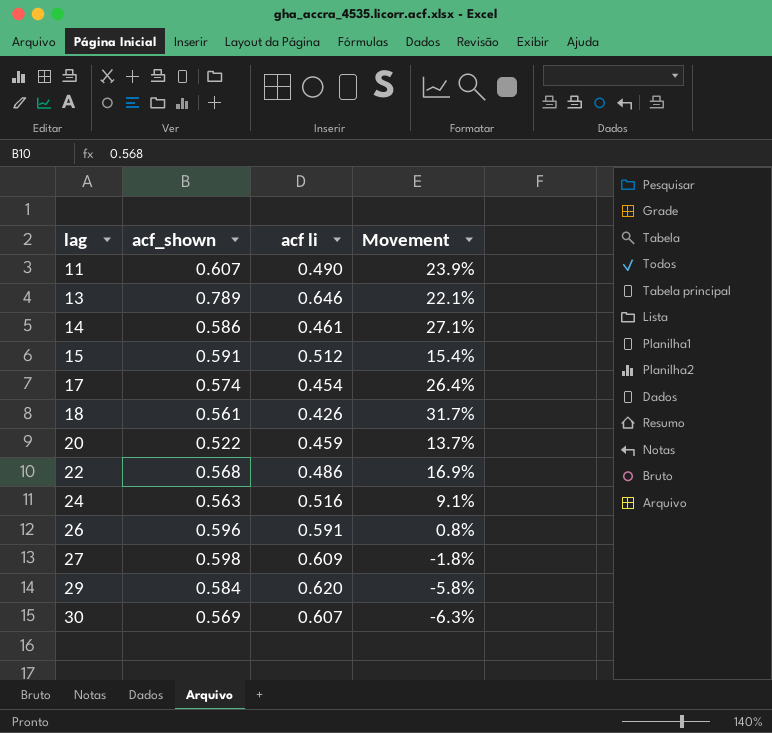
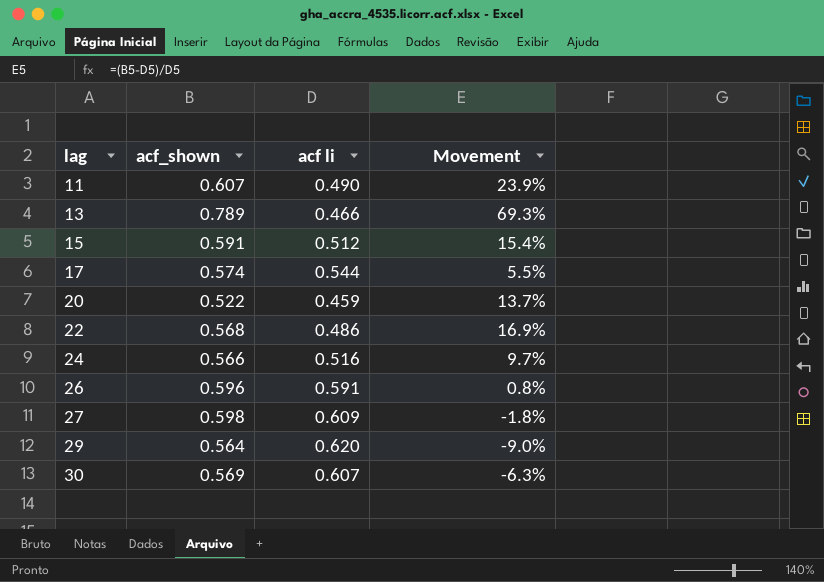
row 14: 0.586 | 0.461 | 27.1% -> none
row 18: 0.561 | 0.426 | 31.7% -> none
13 | acf li: 0.646 -> 0.466
13 | Movement: 22.1% -> 69.3%
17 | acf li: 0.454 -> 0.544
17 | Movement: 26.4% -> 5.5%
24 | acf_shown: 0.563 -> 0.566
24 | Movement: 9.1% -> 9.7%
29 | acf_shown: 0.584 -> 0.564
29 | Movement: -5.8% -> -9.0%

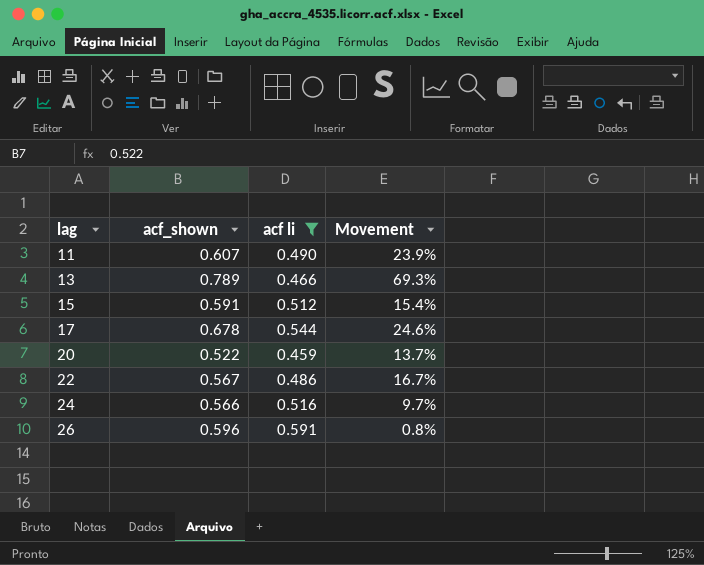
filter: none -> acf li <= 0.591
17 | acf_shown: 0.574 -> 0.678
17 | Movement: 5.5% -> 24.6%
22 | acf_shown: 0.568 -> 0.567
22 | Movement: 16.9% -> 16.7%

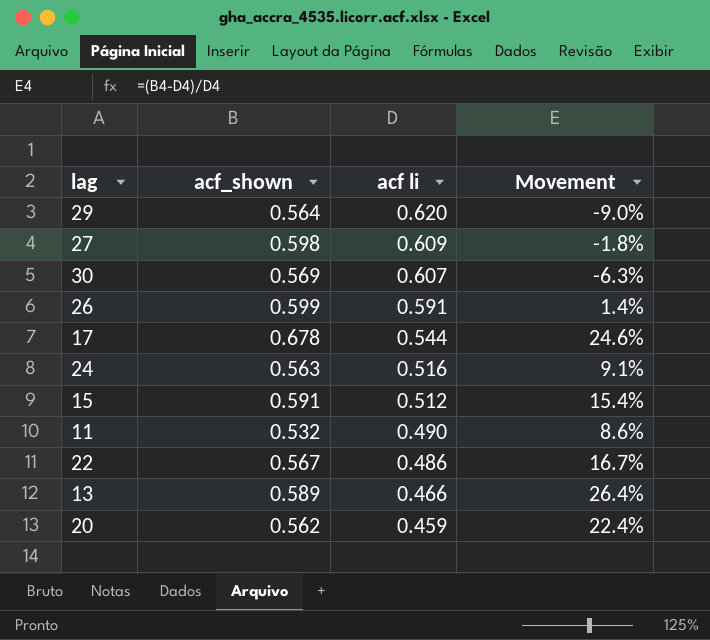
filter: acf li <= 0.591 -> none
row order: lag ascending -> acf li descending
26 | acf_shown: 0.596 -> 0.599
26 | Movement: 0.8% -> 1.4%
24 | acf_shown: 0.566 -> 0.563
24 | Movement: 9.7% -> 9.1%
11 | acf_shown: 0.607 -> 0.532
11 | Movement: 23.9% -> 8.6%
13 | acf_shown: 0.789 -> 0.589
13 | Movement: 69.3% -> 26.4%
20 | acf_shown: 0.522 -> 0.562
20 | Movement: 13.7% -> 22.4%

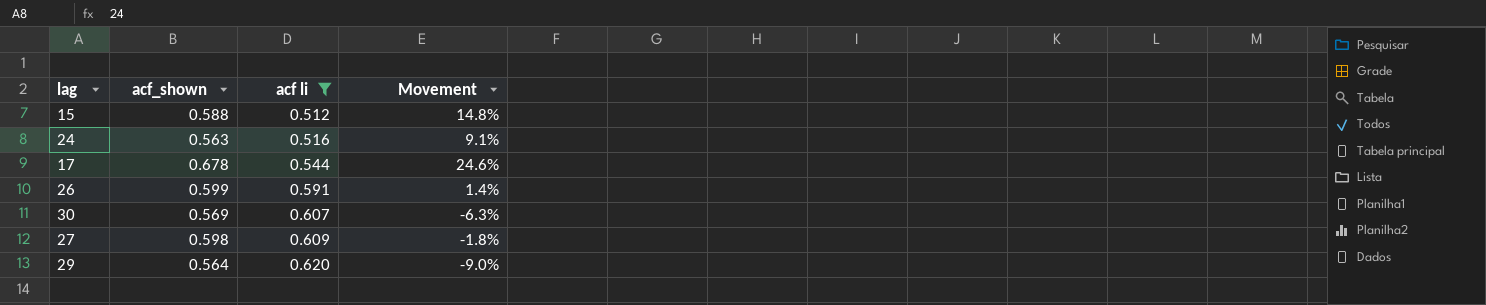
filter: none -> acf li >= 0.512
row order: acf li descending -> acf li ascending
15 | acf_shown: 0.591 -> 0.588
15 | Movement: 15.4% -> 14.8%

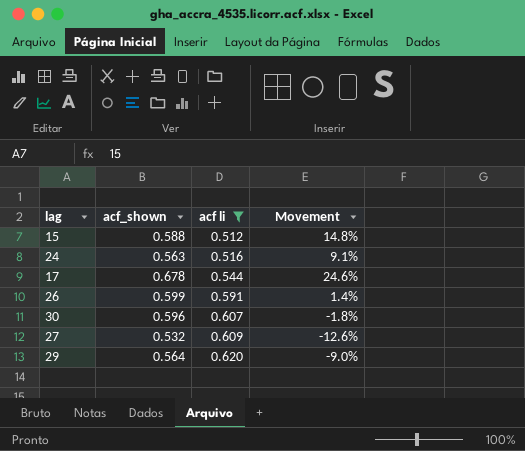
30 | acf_shown: 0.569 -> 0.596
30 | Movement: -6.3% -> -1.8%
27 | acf_shown: 0.598 -> 0.532
27 | Movement: -1.8% -> -12.6%

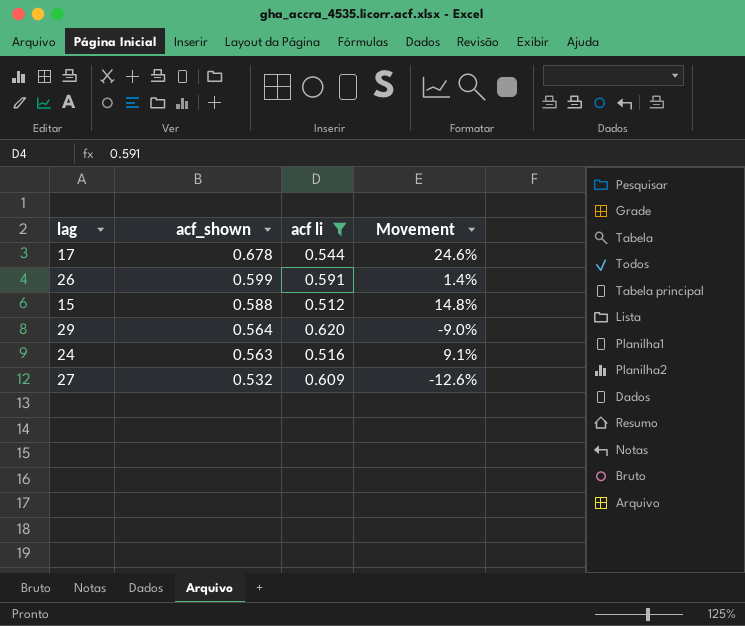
row order: acf li ascending -> acf_shown descending
row 30: 0.596 | 0.607 | -1.8% -> none

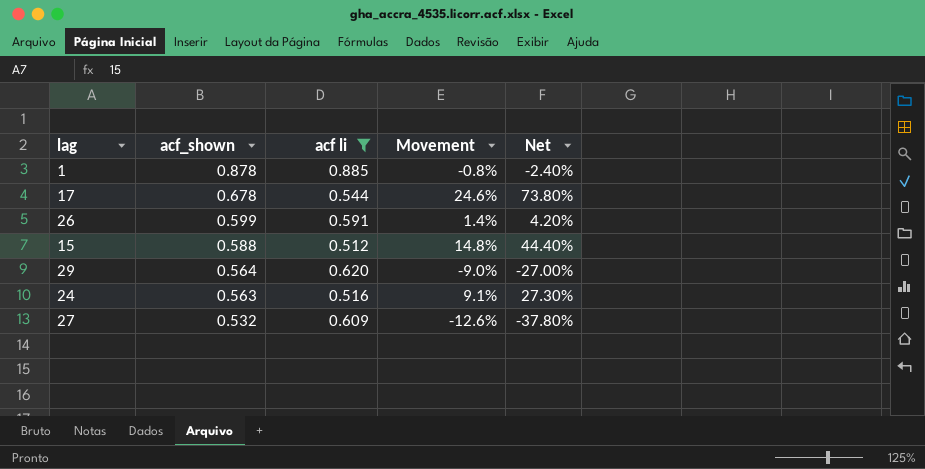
column Net | formula: none -> [Movement] * 3
row 1: none -> 0.878 | 0.885 | -0.8% | -2.40%

